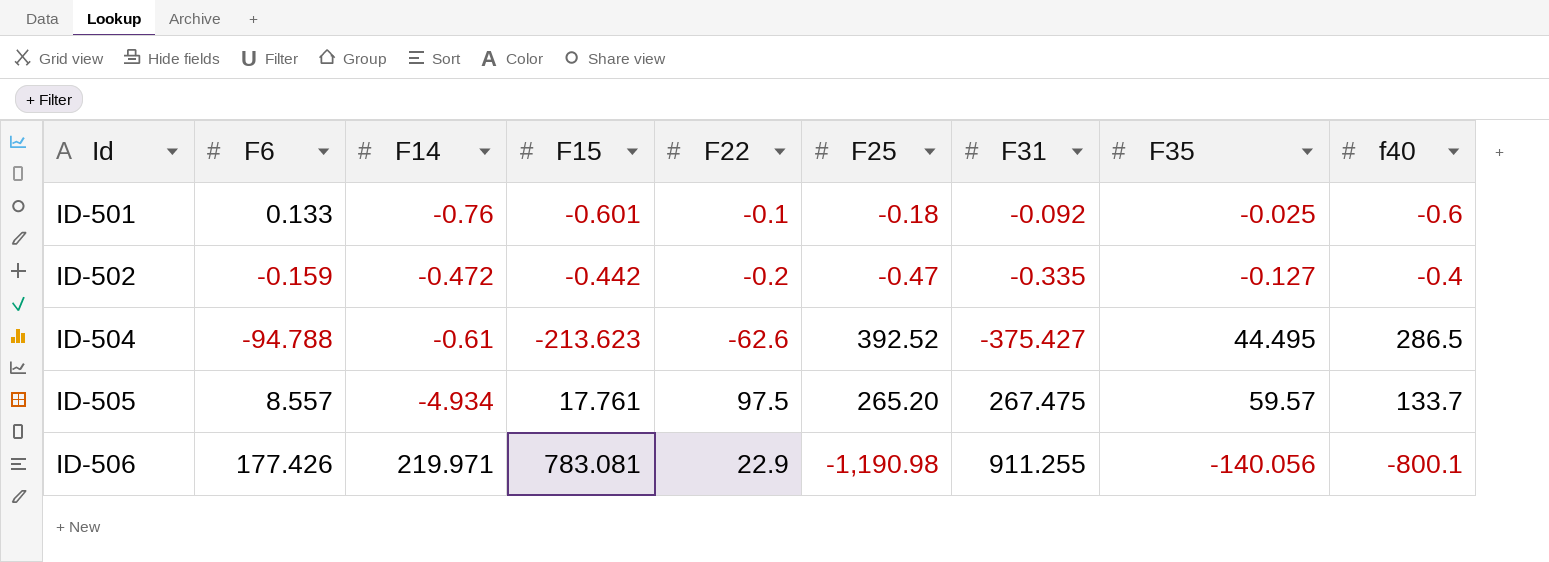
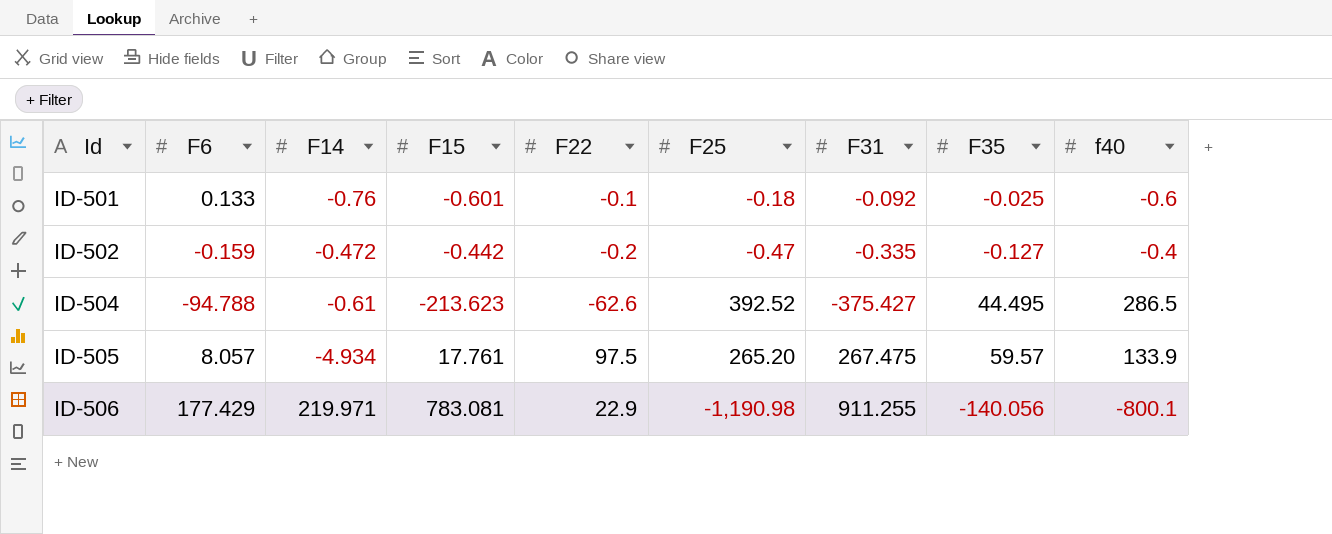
ID-505 | F6: 8.557 -> 8.057
ID-505 | f40: 133.7 -> 133.9
ID-506 | F6: 177.426 -> 177.429

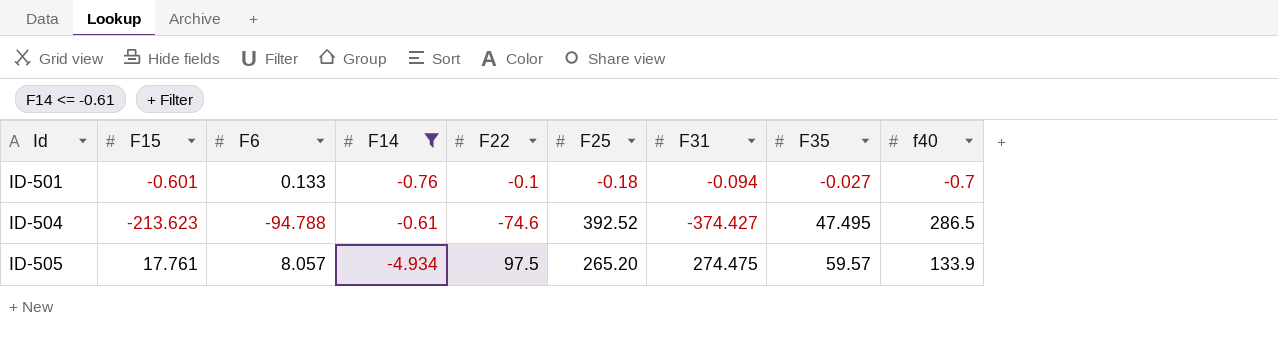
filter: none -> F14 <= -0.61
column F15 | position: 4 -> 2
ID-501 | F31: -0.092 -> -0.094
ID-501 | F35: -0.025 -> -0.027
ID-501 | f40: -0.6 -> -0.7
ID-504 | F22: -62.6 -> -74.6
ID-504 | F31: -375.427 -> -374.427
ID-504 | F35: 44.495 -> 47.495
ID-505 | F31: 267.475 -> 274.475

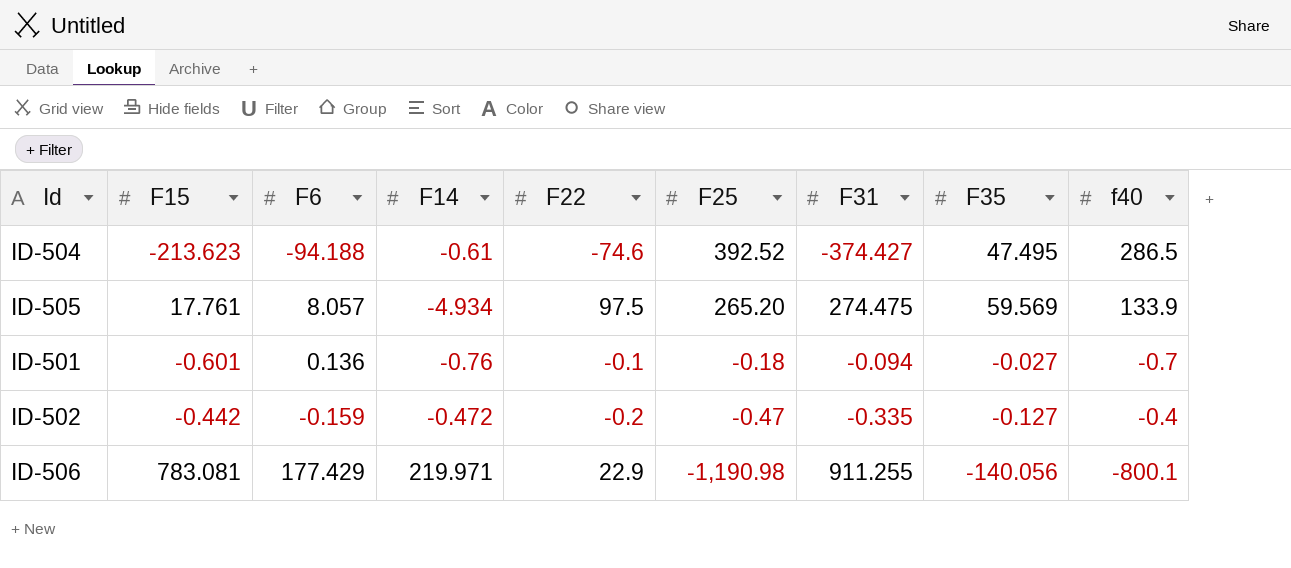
filter: F14 <= -0.61 -> none
row order: Id ascending -> F25 descending
ID-504 | F6: -94.788 -> -94.188
ID-505 | F35: 59.57 -> 59.569
ID-501 | F6: 0.133 -> 0.136

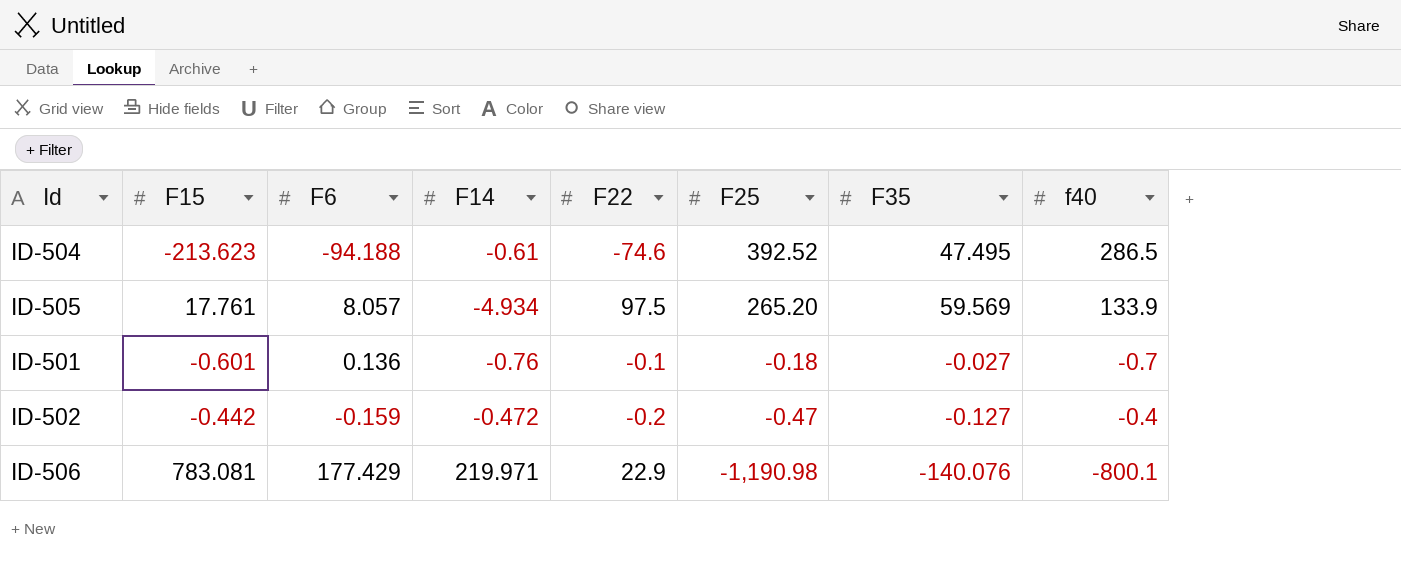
column F31 | position: 7 -> none
ID-506 | F35: -140.056 -> -140.076

